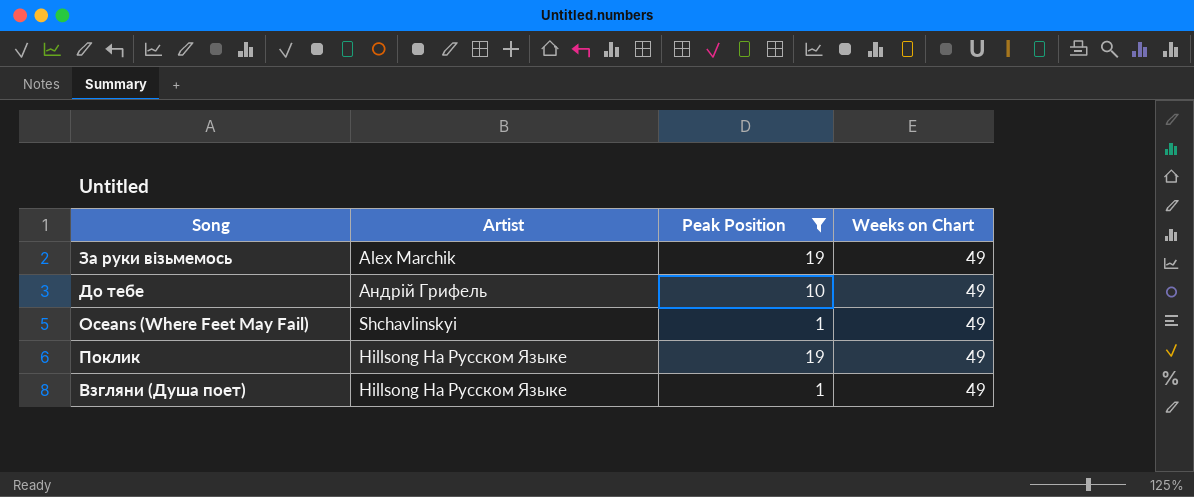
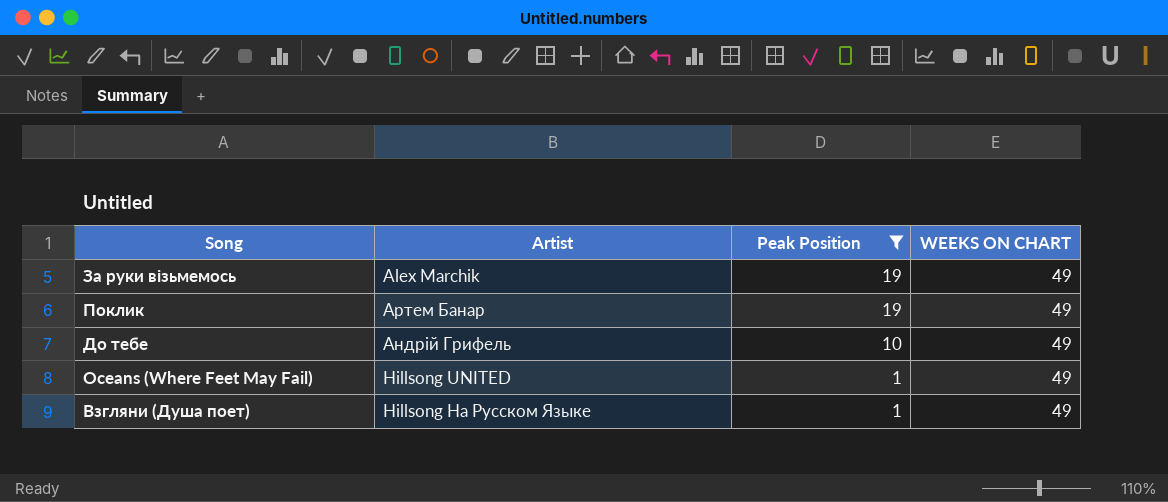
row order: none -> Peak Position descending
column name: Weeks on Chart -> WEEKS ON CHART
Поклик | Artist: Hillsong На Русском Языке -> Артем Банар
Oceans (Where Feet May Fail) | Artist: Shchavlinskyi -> Hillsong UNITED

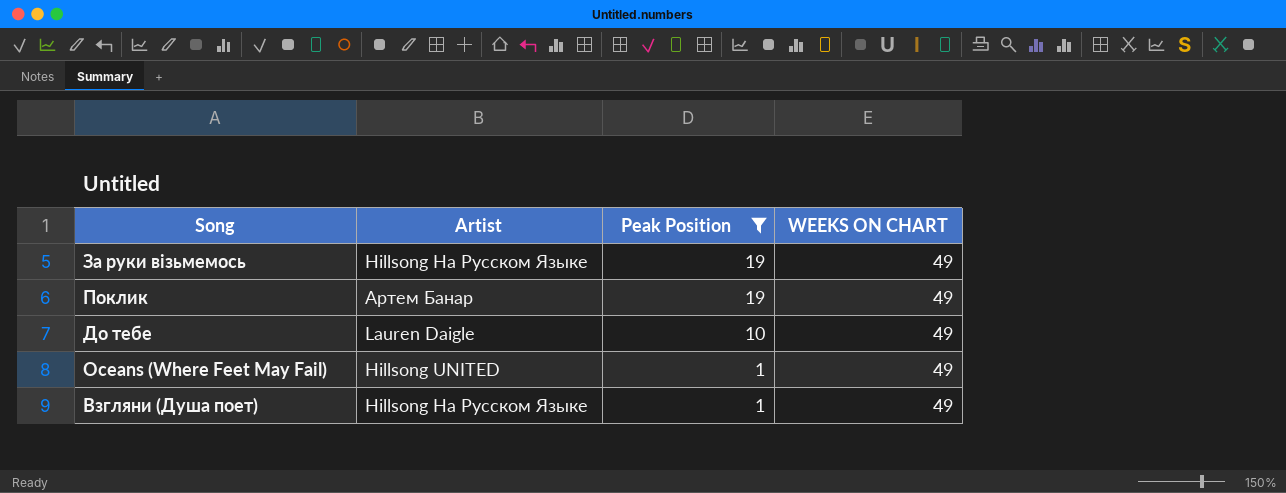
За руки візьмемось | Artist: Alex Marchik -> Hillsong На Русском Языке
До тебе | Artist: Андрій Грифель -> Lauren Daigle

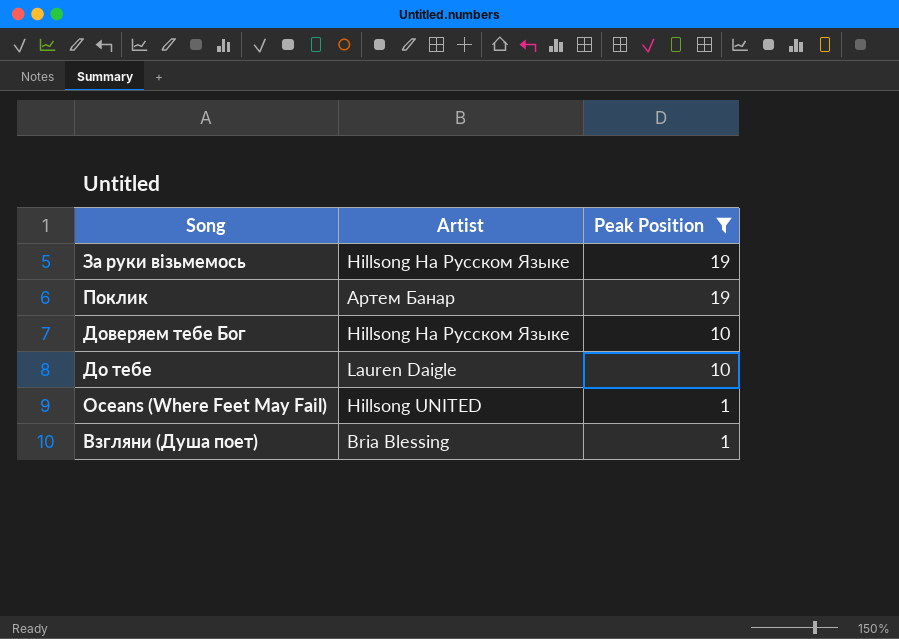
column WEEKS ON CHART | position: 4 -> none
row Доверяем тебе Бог: none -> Hillsong На Русском Языке | 10
Взгляни (Душа поет) | Artist: Hillsong На Русском Языке -> Bria Blessing

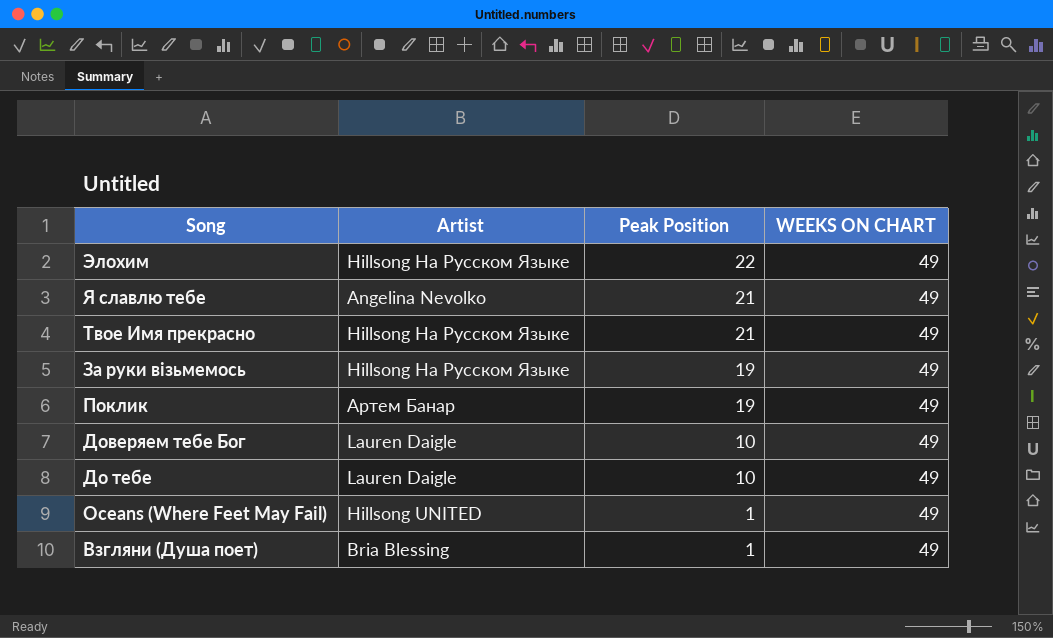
filter: Peak Position <= 19 -> none
column WEEKS ON CHART | position: none -> 4
Доверяем тебе Бог | Artist: Hillsong На Русском Языке -> Lauren Daigle

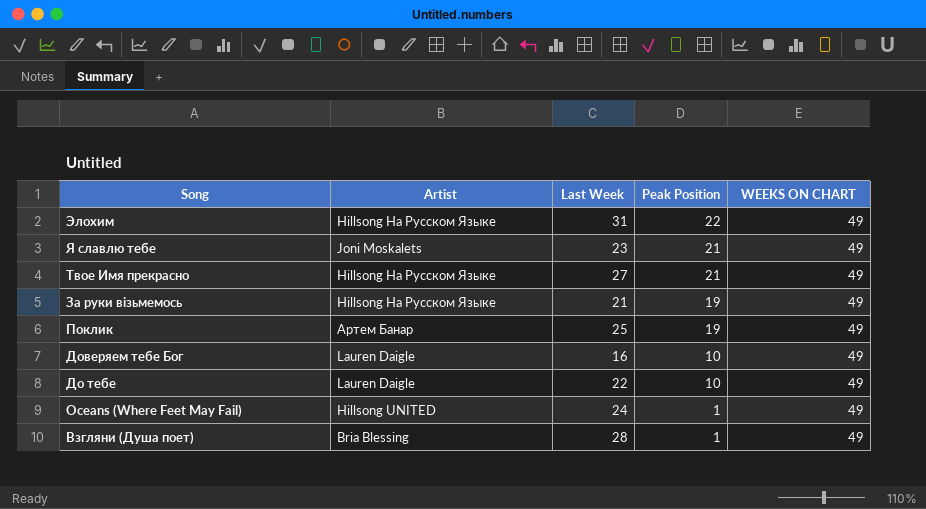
column Last Week | position: none -> 3
Я славлю тебе | Artist: Angelina Nevolko -> Joni Moskalets

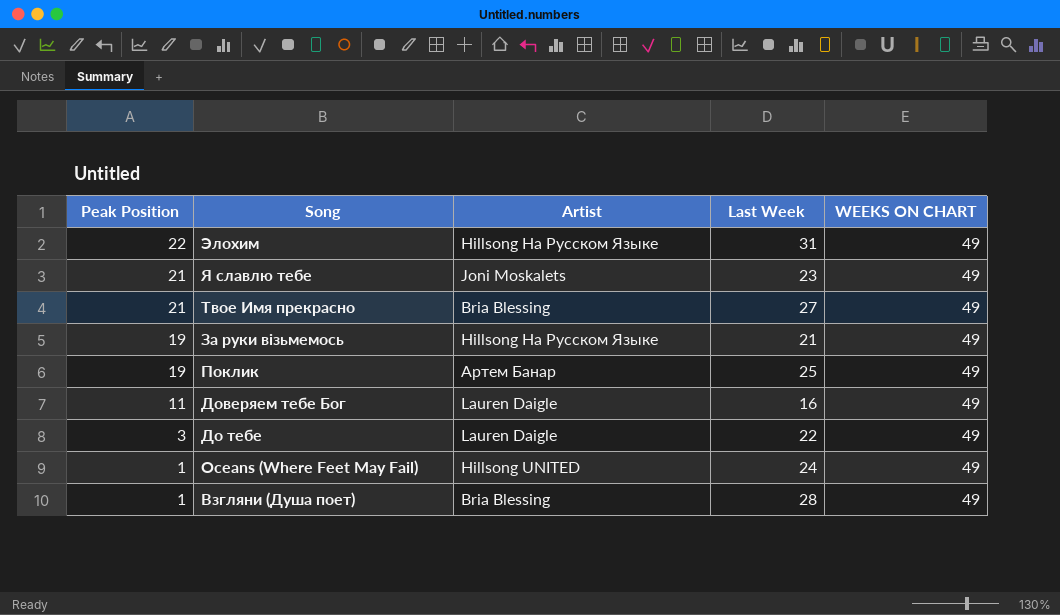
column Peak Position | position: 4 -> 1
Твое Имя прекрасно | Artist: Hillsong На Русском Языке -> Bria Blessing
Доверяем тебе Бог | Peak Position: 10 -> 11
До тебе | Peak Position: 10 -> 3

